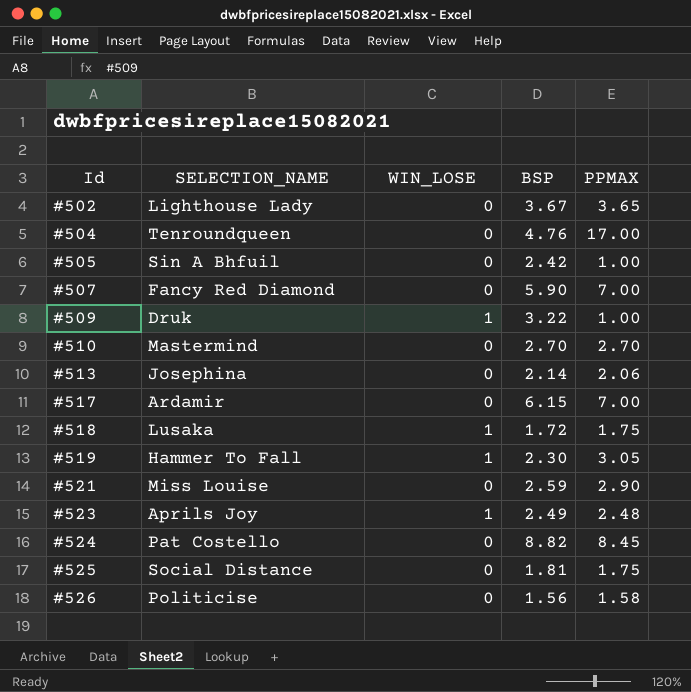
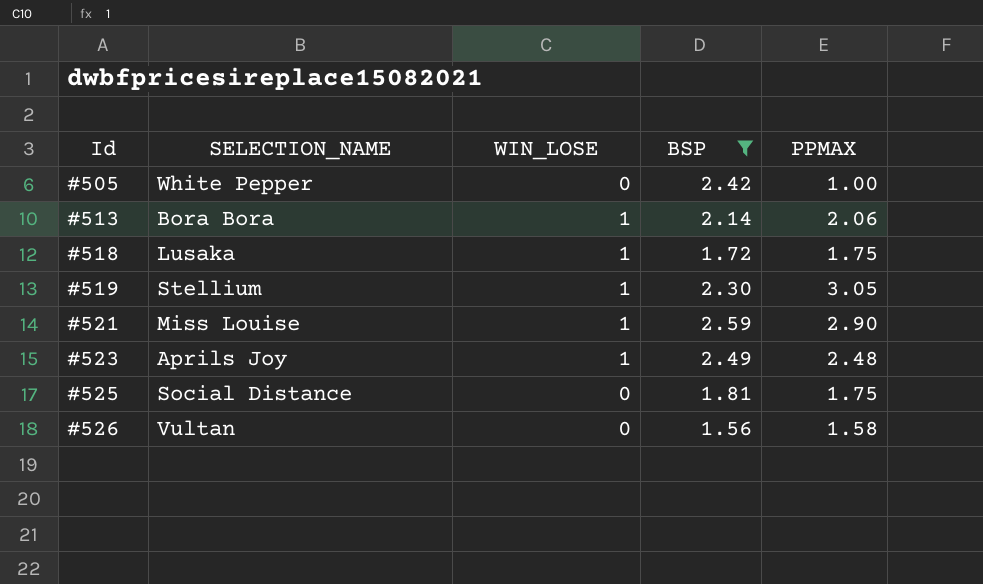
filter: none -> BSP <= 2.59
#505 | SELECTION_NAME: Sin A Bhfuil -> White Pepper
#513 | SELECTION_NAME: Josephina -> Bora Bora
#513 | WIN_LOSE: 0 -> 1
#519 | SELECTION_NAME: Hammer To Fall -> Stellium
#521 | WIN_LOSE: 0 -> 1
#526 | SELECTION_NAME: Politicise -> Vultan

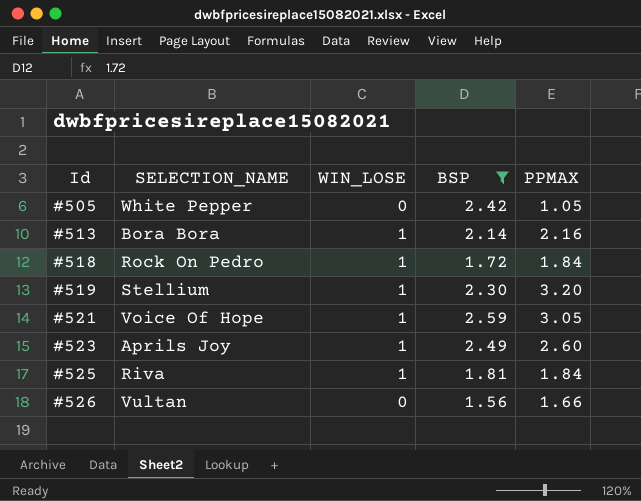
#505 | PPMAX: 1.00 -> 1.05
#513 | PPMAX: 2.06 -> 2.16
#518 | SELECTION_NAME: Lusaka -> Rock On Pedro
#518 | PPMAX: 1.75 -> 1.84
#519 | PPMAX: 3.05 -> 3.20
#521 | SELECTION_NAME: Miss Louise -> Voice Of Hope
#521 | PPMAX: 2.90 -> 3.05
#523 | PPMAX: 2.48 -> 2.60
#525 | SELECTION_NAME: Social Distance -> Riva
#525 | WIN_LOSE: 0 -> 1
#525 | PPMAX: 1.75 -> 1.84
#526 | PPMAX: 1.58 -> 1.66

